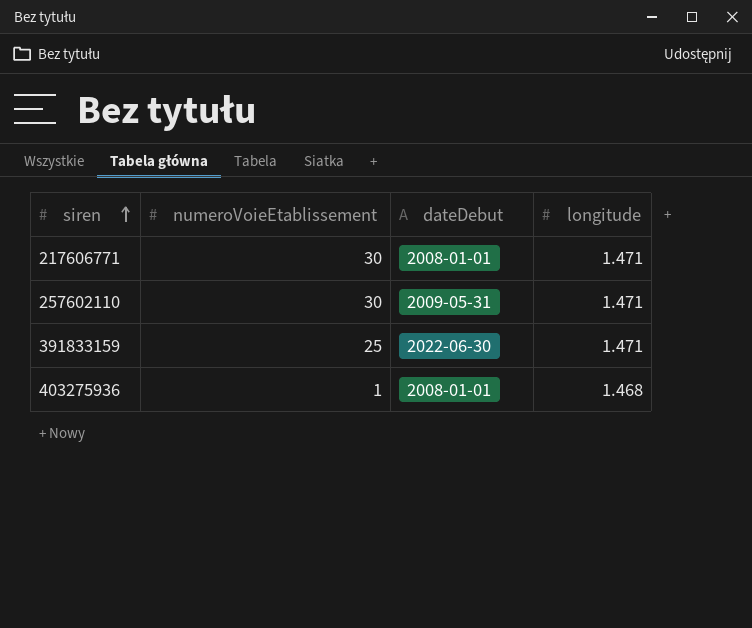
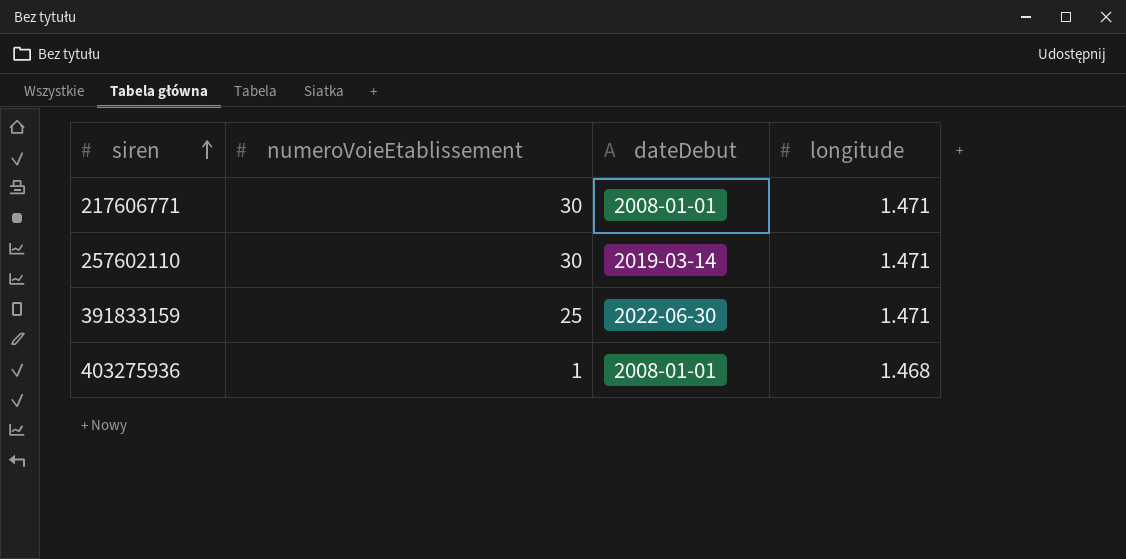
257602110 | dateDebut: 2009-05-31 -> 2019-03-14

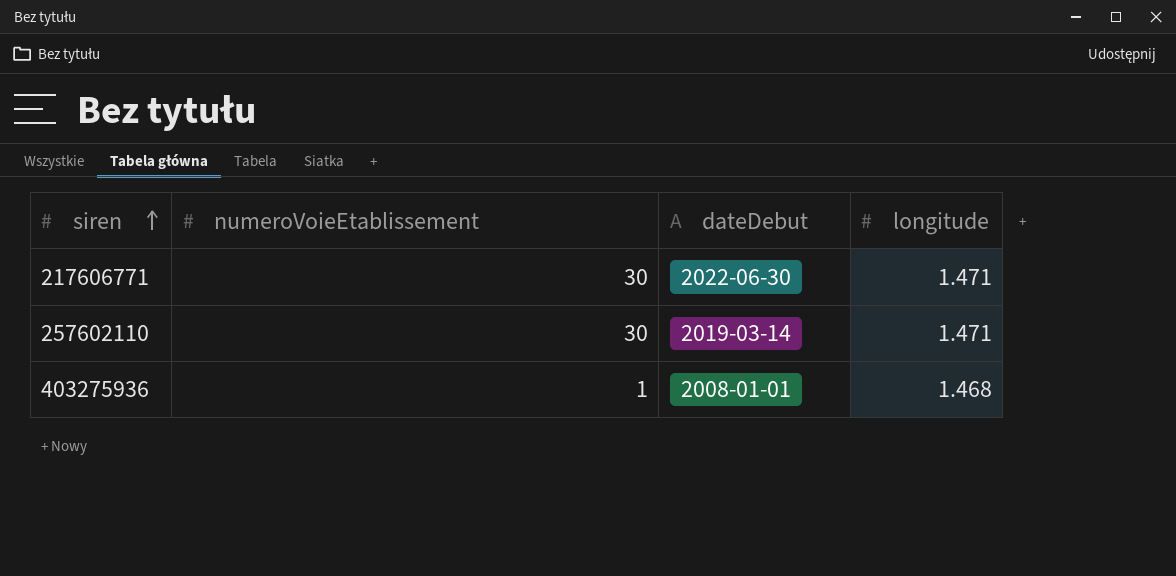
row 391833159: 25 | 2022-06-30 | 1.471 -> none
217606771 | dateDebut: 2008-01-01 -> 2022-06-30

